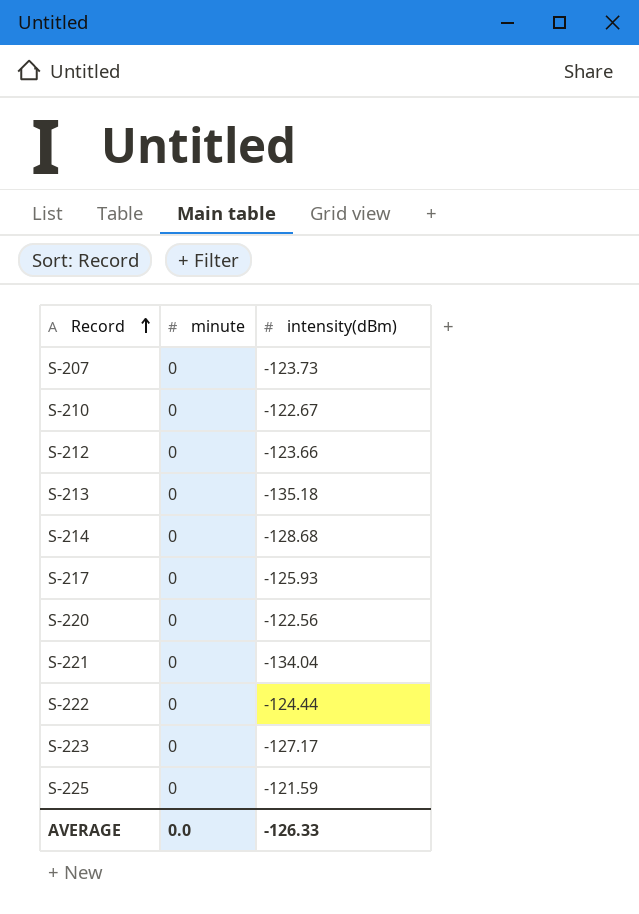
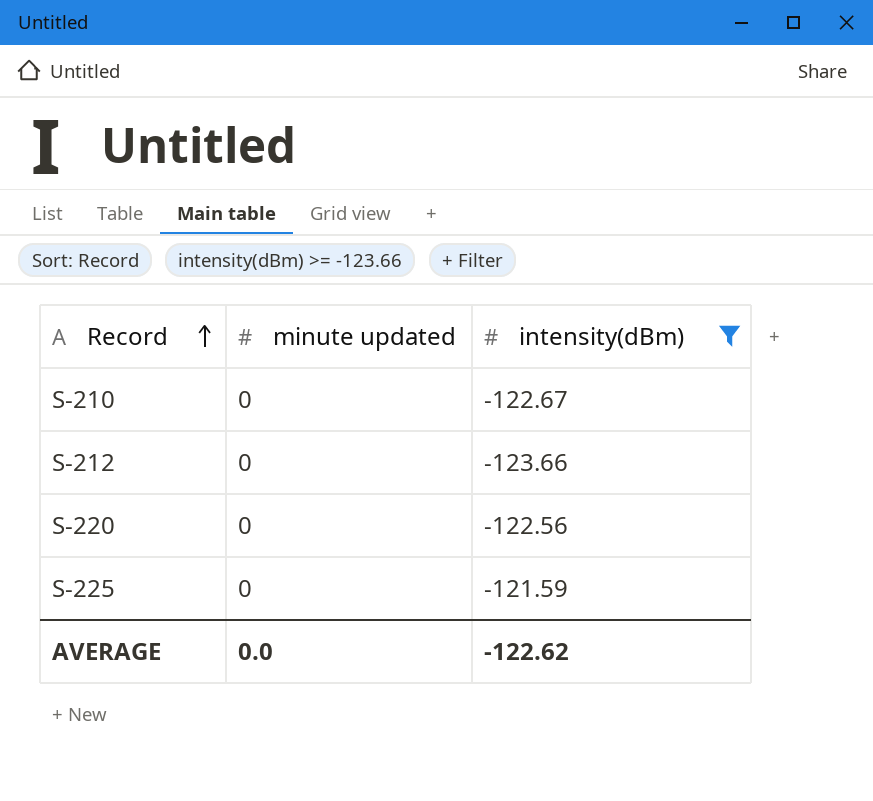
filter: none -> intensity(dBm) >= -123.66
column name: minute -> minute updated
AVERAGE | intensity(dBm): -126.33 -> -122.62

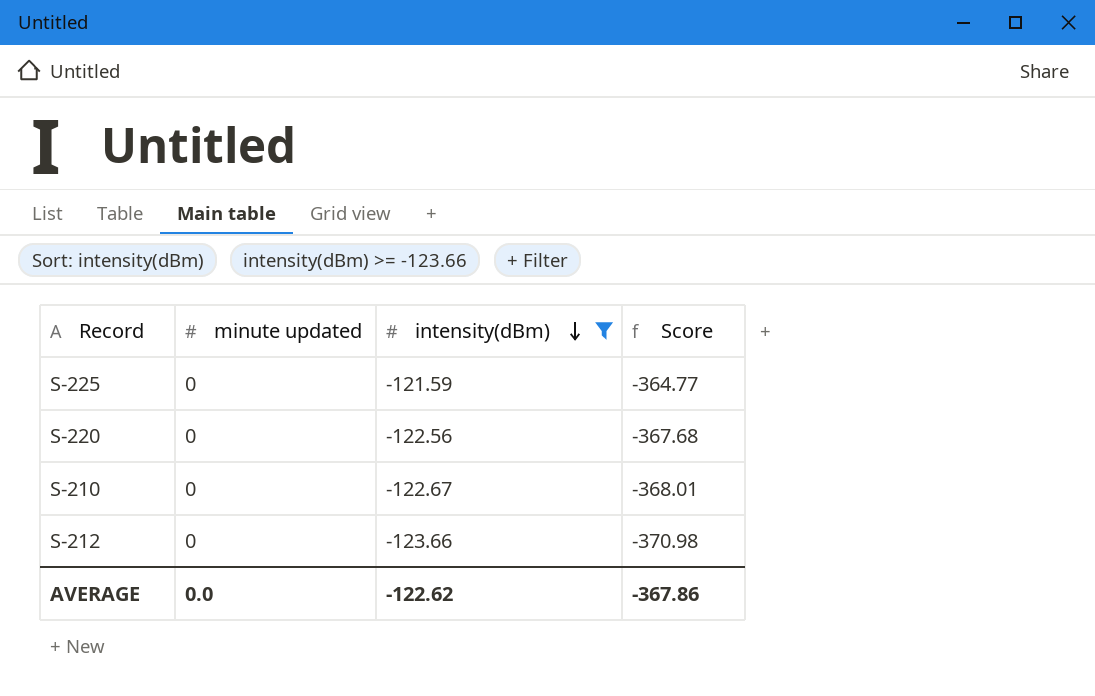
row order: Record ascending -> intensity(dBm) descending
column Score | formula: none -> [intensity(dBm)] * 3

